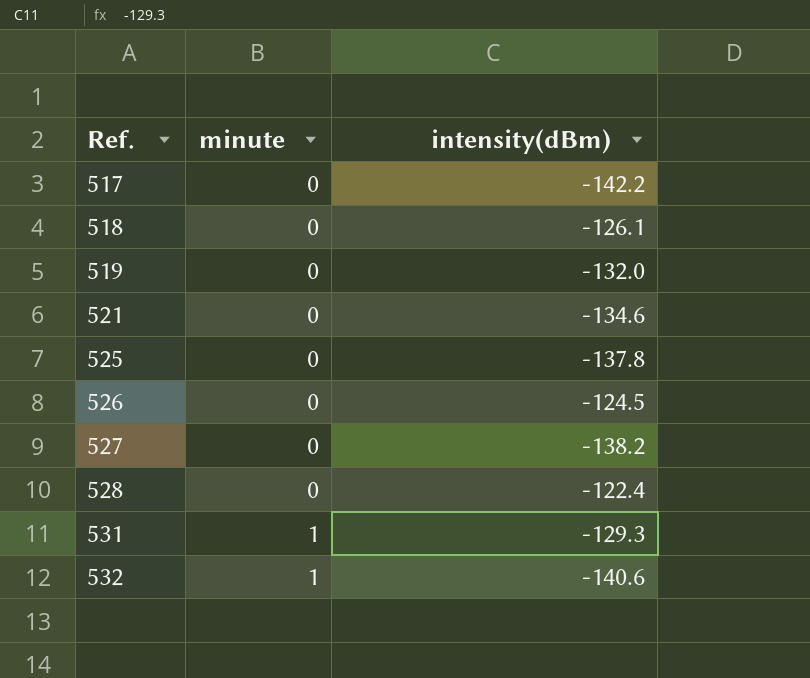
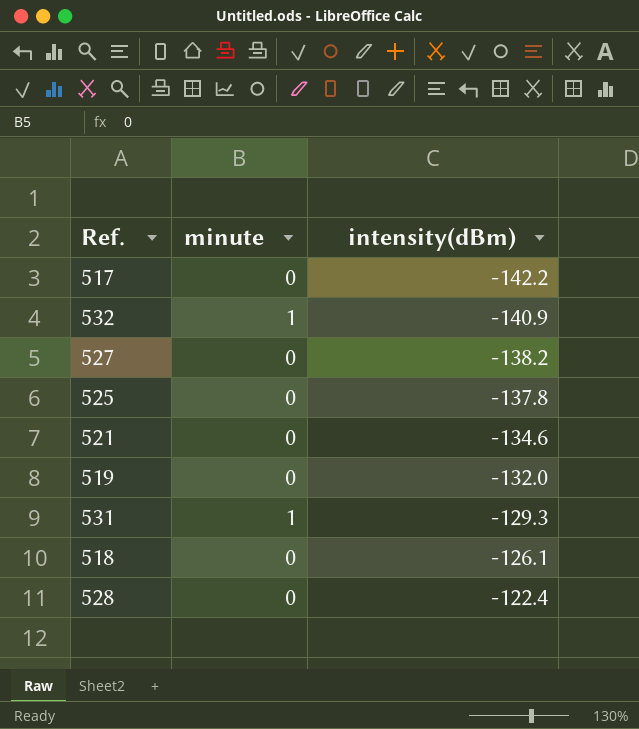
row order: Ref. ascending -> intensity(dBm) ascending
row 526: 0 | -124.5 -> none
532 | intensity(dBm): -140.6 -> -140.9

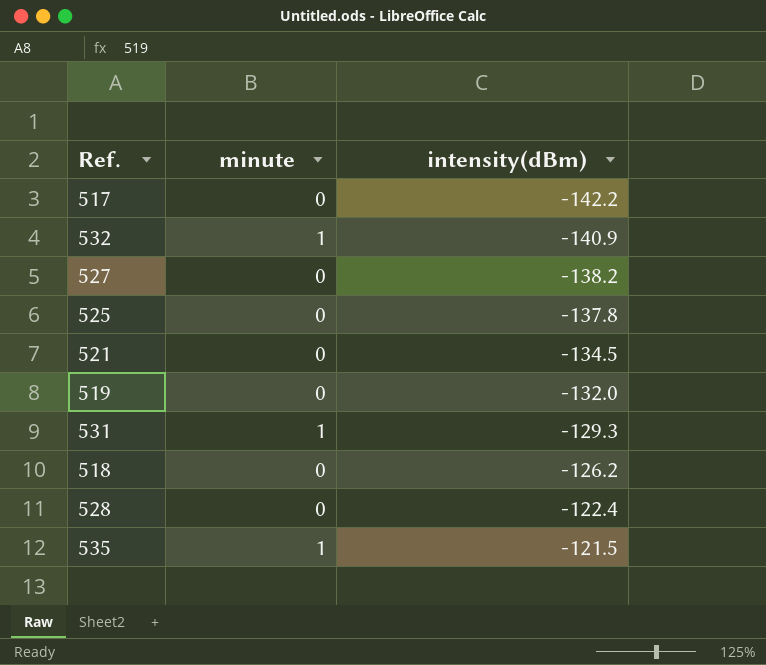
521 | intensity(dBm): -134.6 -> -134.5
518 | intensity(dBm): -126.1 -> -126.2
row 535: none -> 1 | -121.5

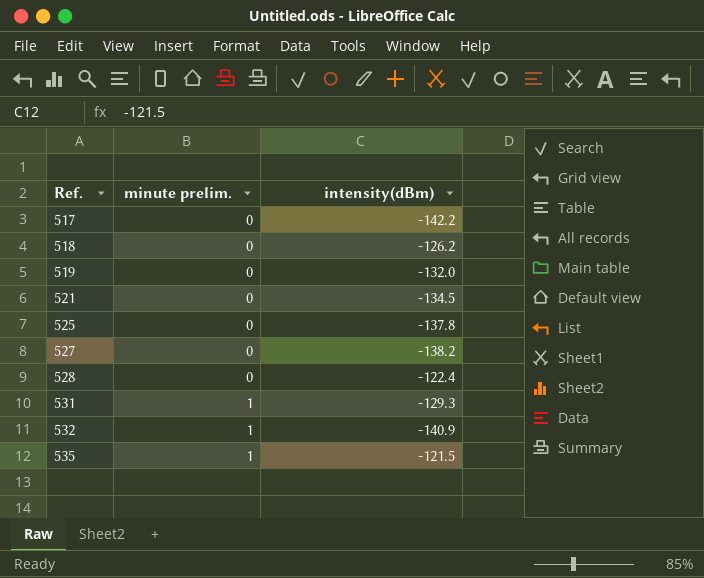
row order: intensity(dBm) ascending -> Ref. ascending
column name: minute -> minute prelim.

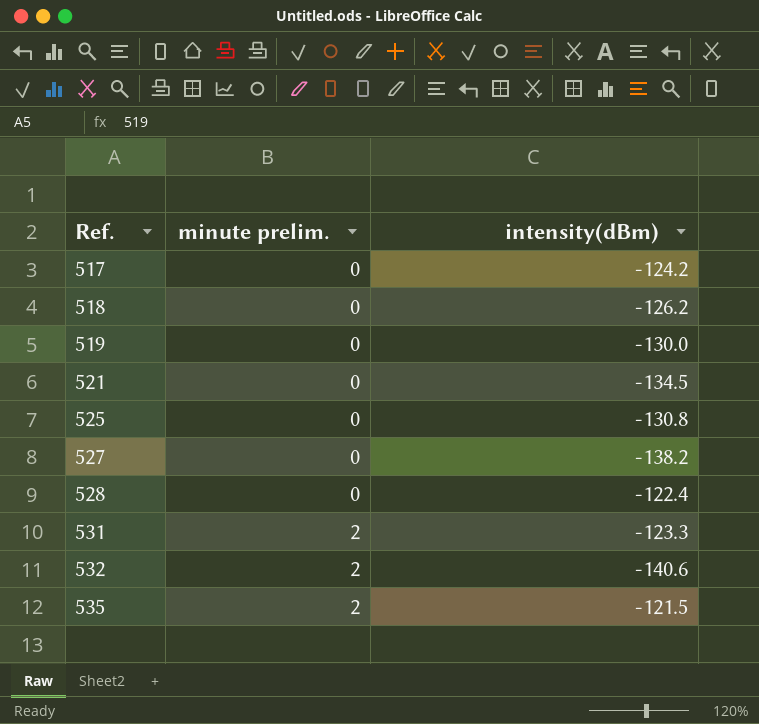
517 | intensity(dBm): -142.2 -> -124.2
519 | intensity(dBm): -132.0 -> -130.0
525 | intensity(dBm): -137.8 -> -130.8
531 | minute prelim.: 1 -> 2
531 | intensity(dBm): -129.3 -> -123.3
532 | minute prelim.: 1 -> 2
532 | intensity(dBm): -140.9 -> -140.6
535 | minute prelim.: 1 -> 2

